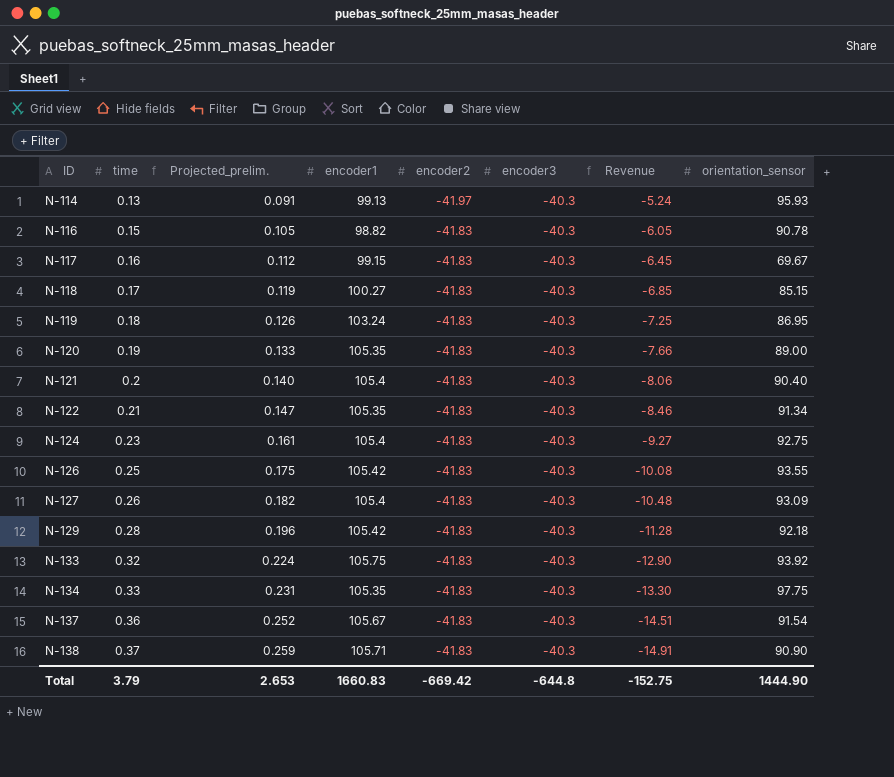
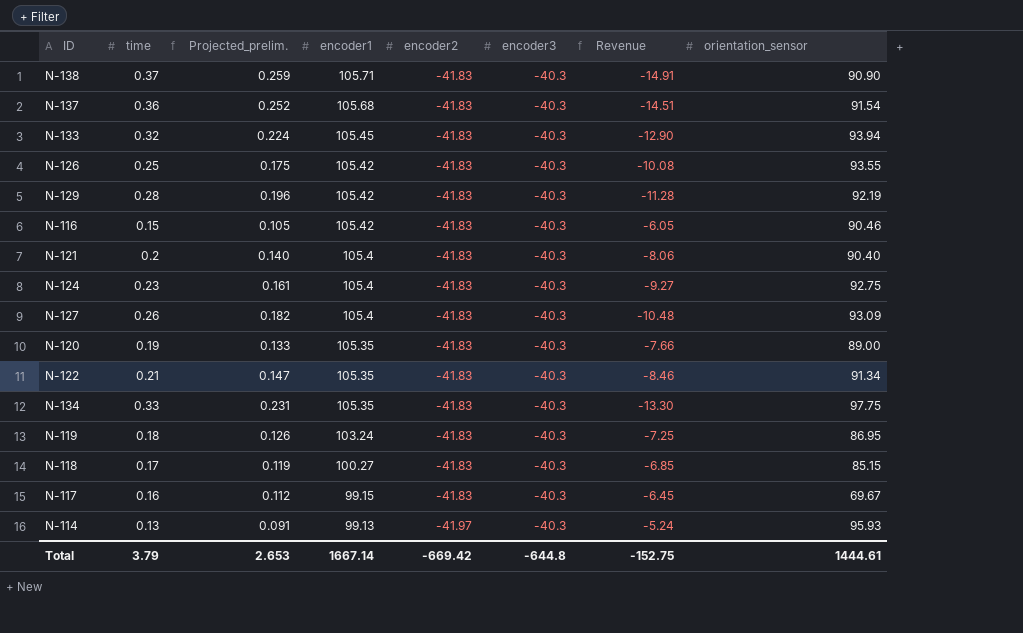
row order: ID ascending -> encoder1 descending
N-137 | encoder1: 105.67 -> 105.68
N-133 | encoder1: 105.75 -> 105.45
N-133 | orientation_sensor: 93.92 -> 93.94
N-129 | orientation_sensor: 92.18 -> 92.19
N-116 | encoder1: 98.82 -> 105.42
N-116 | orientation_sensor: 90.78 -> 90.46
Total | encoder1: 1660.83 -> 1667.14
Total | orientation_sensor: 1444.90 -> 1444.61

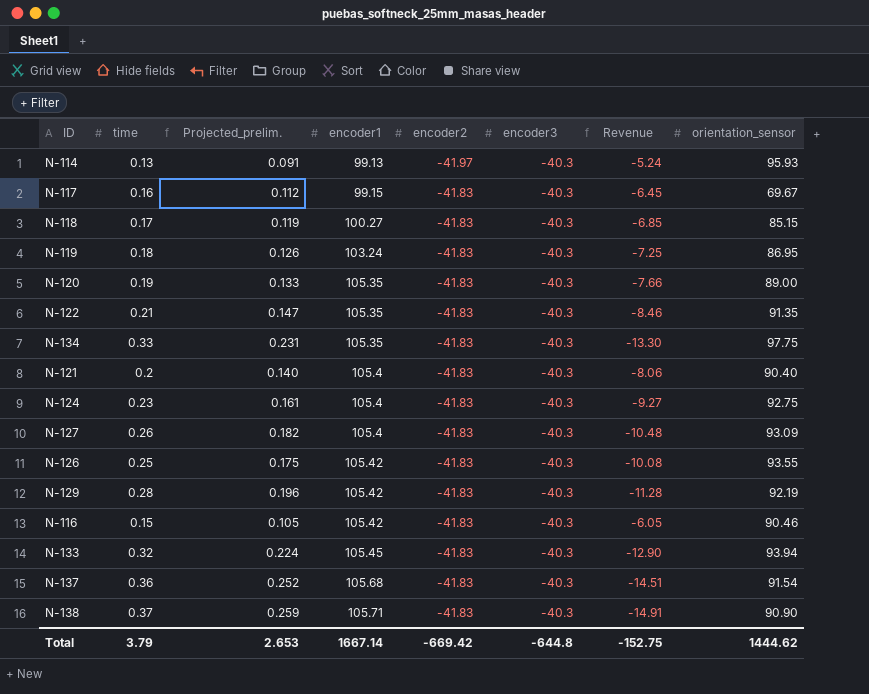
row order: encoder1 descending -> encoder1 ascending
N-122 | orientation_sensor: 91.34 -> 91.35
Total | orientation_sensor: 1444.61 -> 1444.62

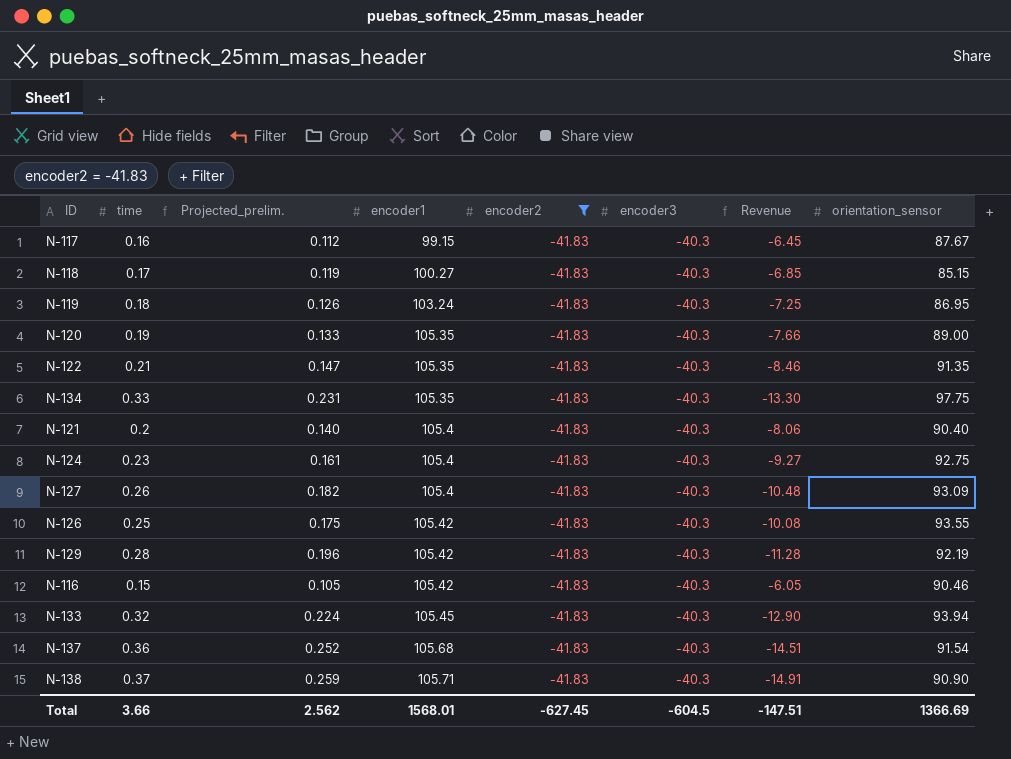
filter: none -> encoder2 = -41.83
N-117 | orientation_sensor: 69.67 -> 87.67
Total | time: 3.79 -> 3.66
Total | Projected_prelim.: 2.653 -> 2.562
Total | encoder1: 1667.14 -> 1568.01
Total | encoder2: -669.42 -> -627.45
Total | encoder3: -644.8 -> -604.5
Total | Revenue: -152.75 -> -147.51
Total | orientation_sensor: 1444.62 -> 1366.69

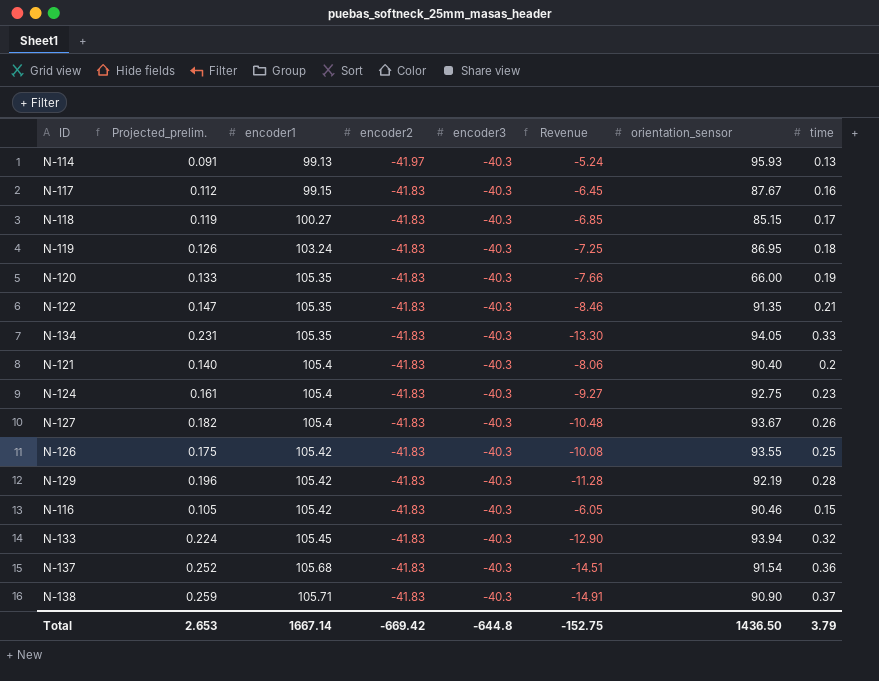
filter: encoder2 = -41.83 -> none
column time | position: 2 -> 8
N-120 | orientation_sensor: 89.00 -> 66.00
N-134 | orientation_sensor: 97.75 -> 94.05
N-127 | orientation_sensor: 93.09 -> 93.67
Total | Projected_prelim.: 2.562 -> 2.653
Total | encoder1: 1568.01 -> 1667.14
Total | encoder2: -627.45 -> -669.42
Total | encoder3: -604.5 -> -644.8
Total | Revenue: -147.51 -> -152.75
Total | orientation_sensor: 1366.69 -> 1436.50
Total | time: 3.66 -> 3.79

